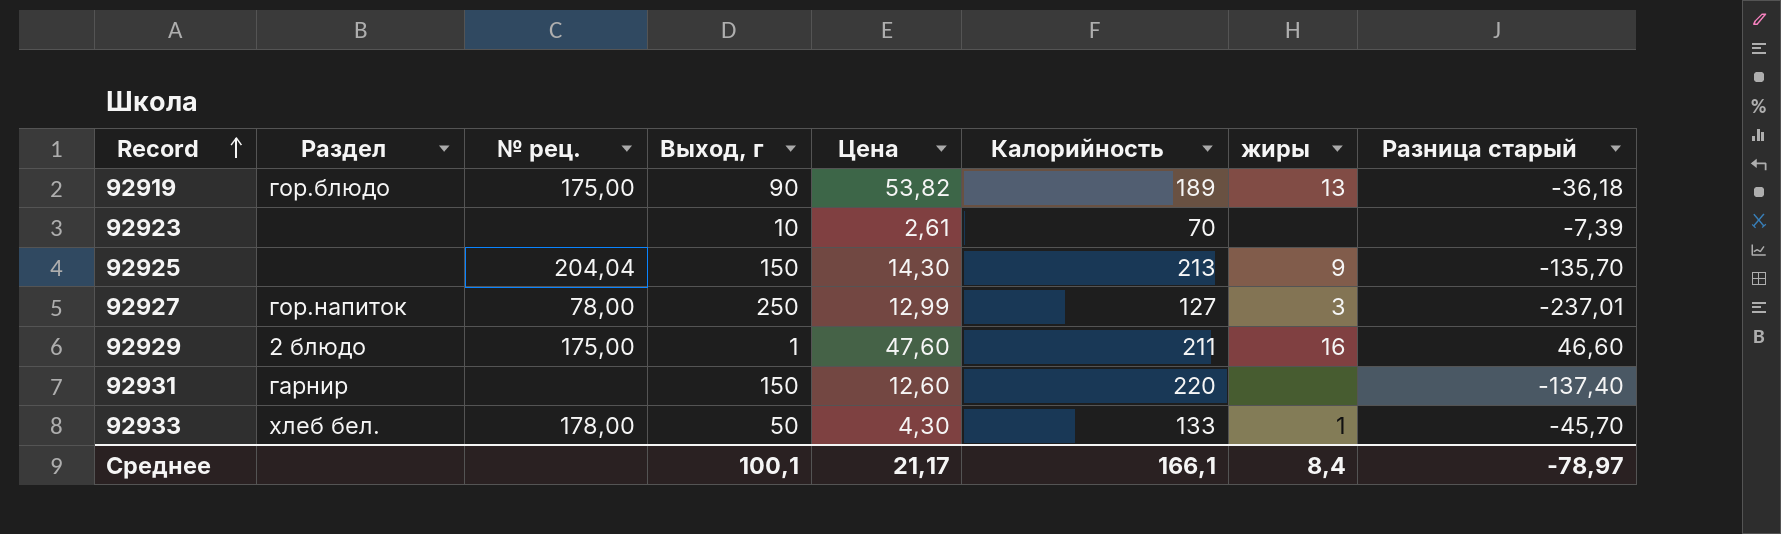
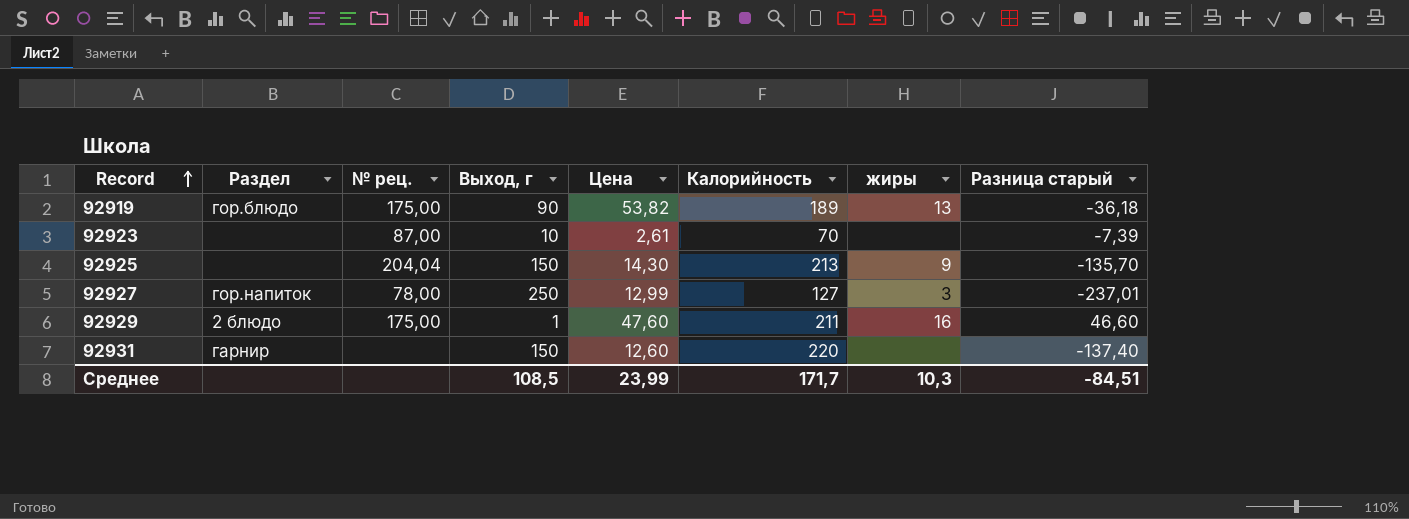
row 92933: хлеб бел. | 178,00 | 50 | 4,30 | 133 | 1 | -45,70 -> none
92923 | № рец.: none -> 87,00
Среднее | Выход, г: 100,1 -> 108,5
Среднее | Цена: 21,17 -> 23,99
Среднее | Калорийность: 166,1 -> 171,7
Среднее | жиры: 8,4 -> 10,3
Среднее | Разница старый: -78,97 -> -84,51

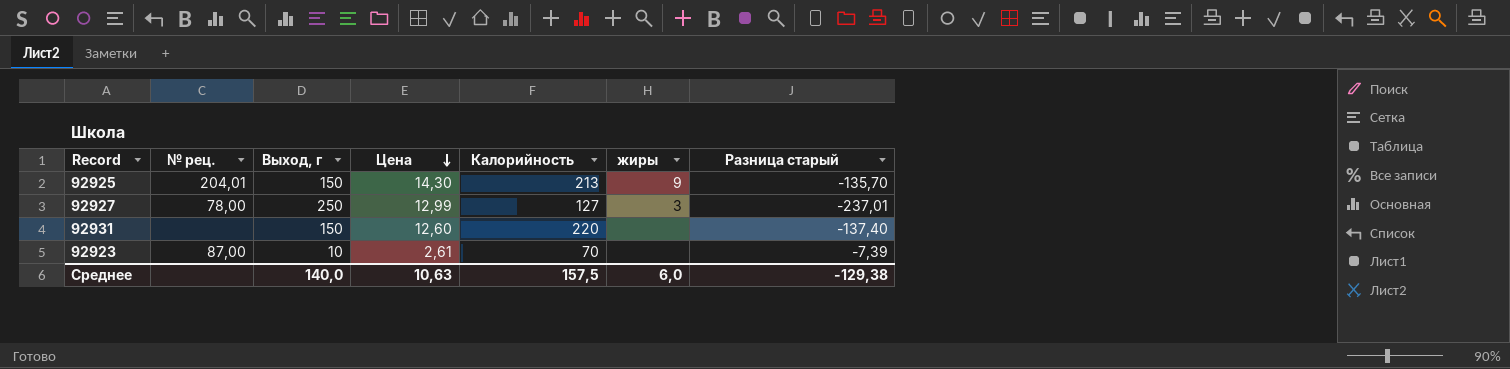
row order: Record ascending -> Цена descending
column Раздел | position: 2 -> none
row 92919: гор.блюдо | 175,00 | 90 | 53,82 | 189 | 13 | -36,18 -> none
row 92929: 2 блюдо | 175,00 | 1 | 47,60 | 211 | 16 | 46,60 -> none
92925 | № рец.: 204,04 -> 204,01
Среднее | Выход, г: 108,5 -> 140,0
Среднее | Цена: 23,99 -> 10,63
Среднее | Калорийность: 171,7 -> 157,5
Среднее | жиры: 10,3 -> 6,0
Среднее | Разница старый: -84,51 -> -129,38

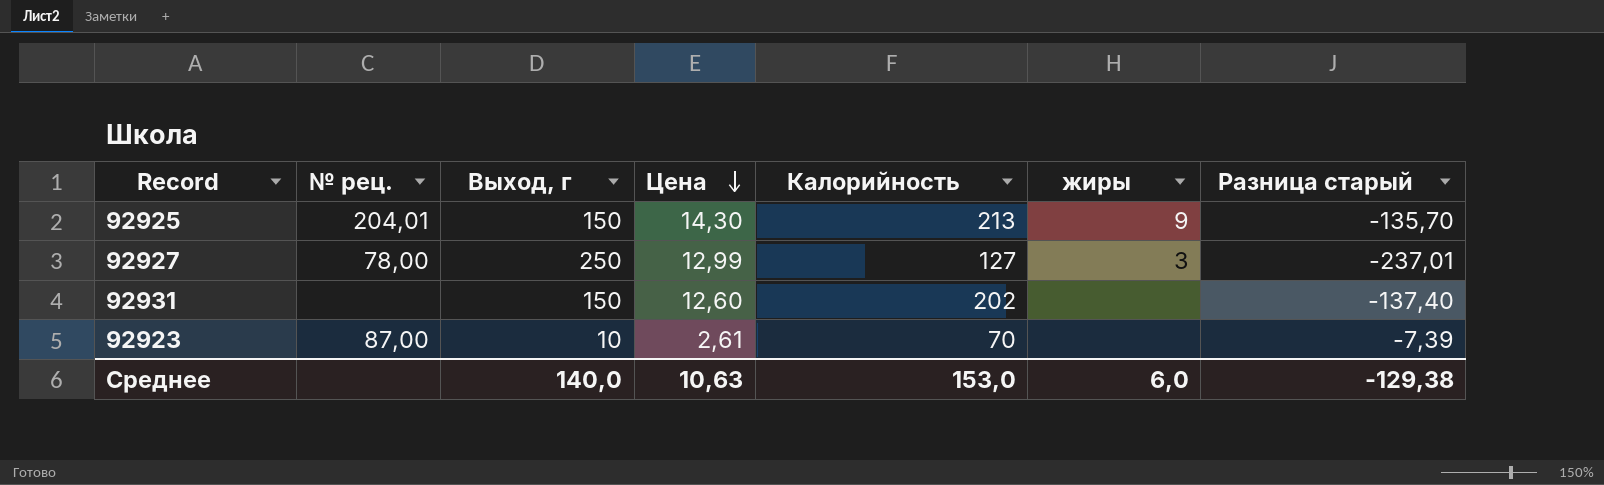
92931 | Калорийность: 220 -> 202
Среднее | Калорийность: 157,5 -> 153,0

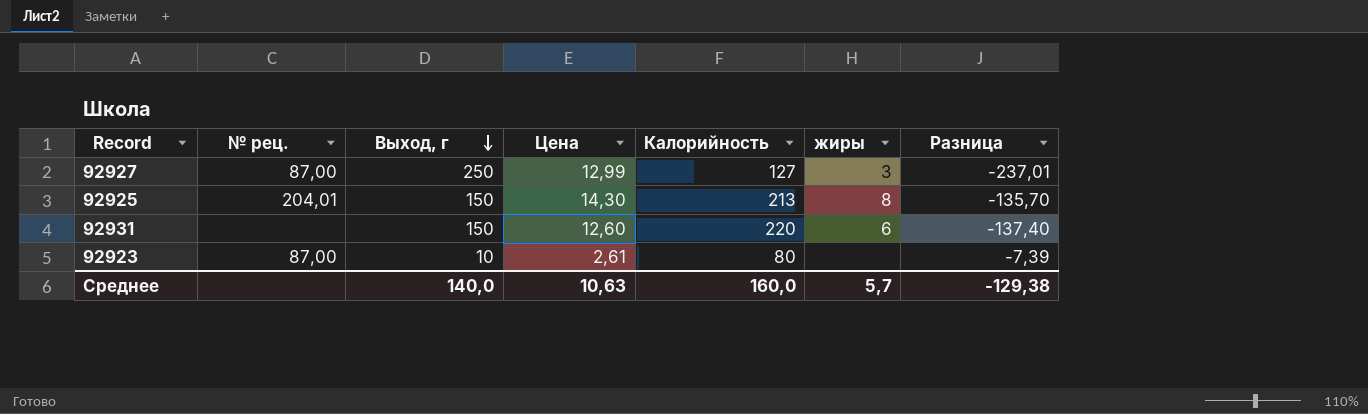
row order: Цена descending -> Выход, г descending
column name: Разница старый -> Разница
92927 | № рец.: 78,00 -> 87,00
92925 | жиры: 9 -> 8
92931 | Калорийность: 202 -> 220
92931 | жиры: none -> 6
92923 | Калорийность: 70 -> 80
Среднее | Калорийность: 153,0 -> 160,0
Среднее | жиры: 6,0 -> 5,7

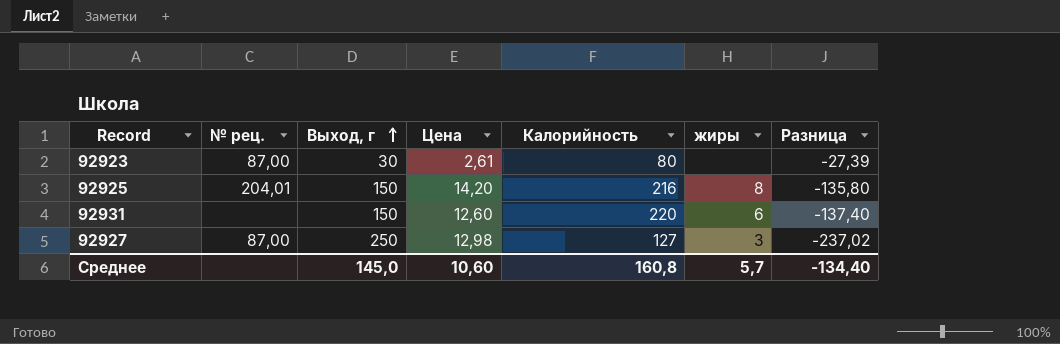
row order: Выход, г descending -> Выход, г ascending
92923 | Выход, г: 10 -> 30
92923 | Разница: -7,39 -> -27,39
92925 | Цена: 14,30 -> 14,20
92925 | Калорийность: 213 -> 216
92925 | Разница: -135,70 -> -135,80
92927 | Цена: 12,99 -> 12,98
92927 | Разница: -237,01 -> -237,02
Среднее | Выход, г: 140,0 -> 145,0
Среднее | Цена: 10,63 -> 10,60
Среднее | Калорийность: 160,0 -> 160,8
Среднее | Разница: -129,38 -> -134,40

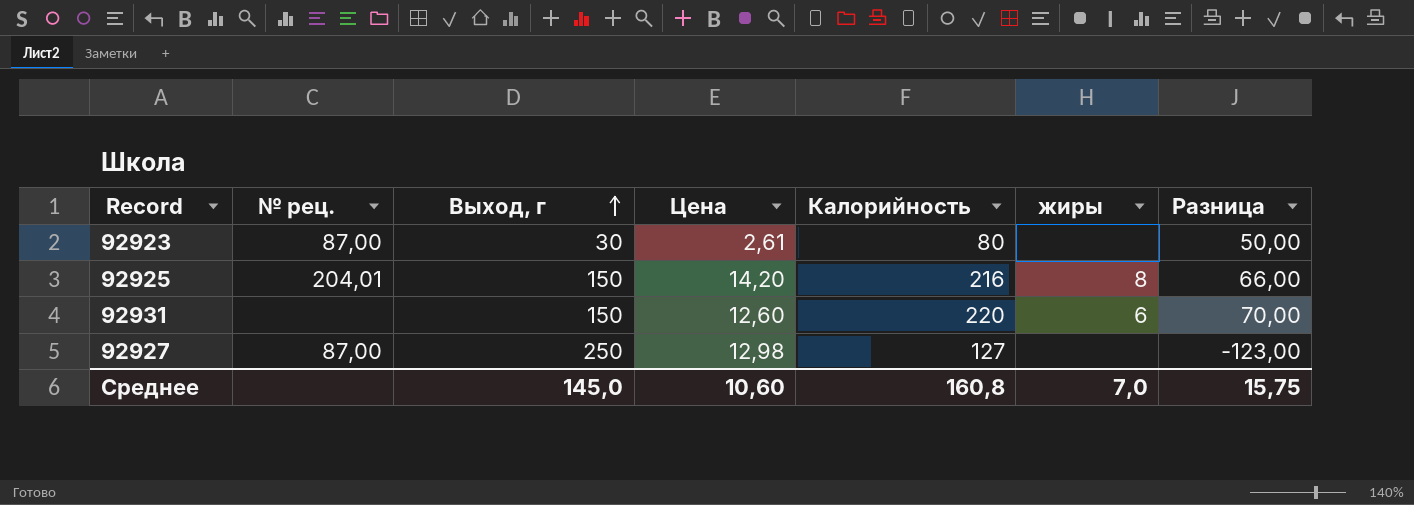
column Разница | formula: [Цена] - [Выход, г] -> [Калорийность] - [Выход, г]
92927 | жиры: 3 -> none
Среднее | жиры: 5,7 -> 7,0
Среднее | Разница: -134,40 -> 15,75

